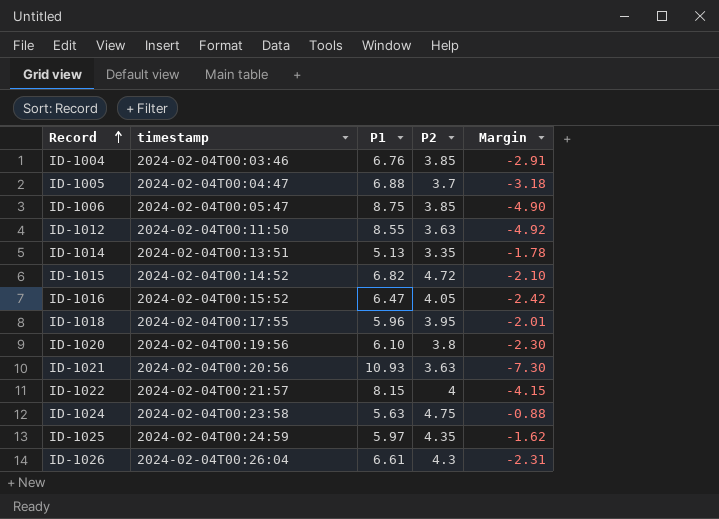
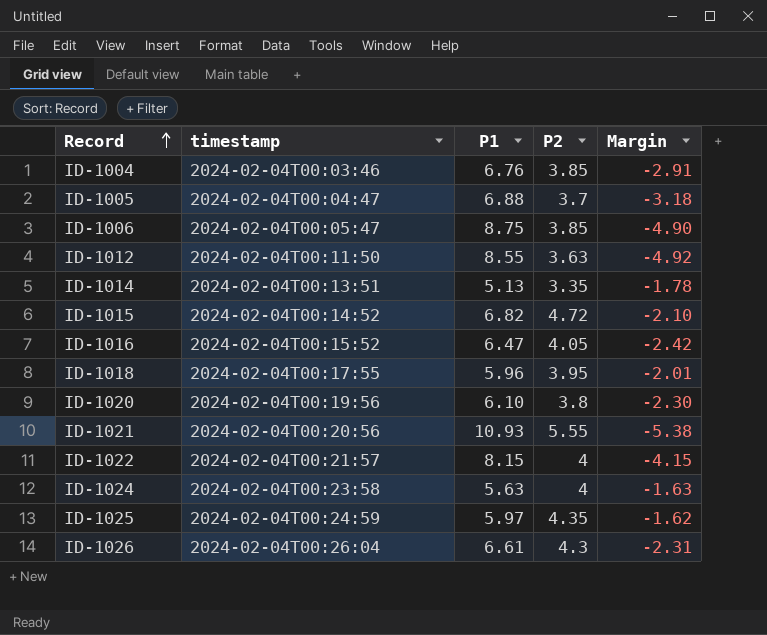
ID-1021 | P2: 3.63 -> 5.55
ID-1021 | Margin: -7.30 -> -5.38
ID-1024 | P2: 4.75 -> 4
ID-1024 | Margin: -0.88 -> -1.63

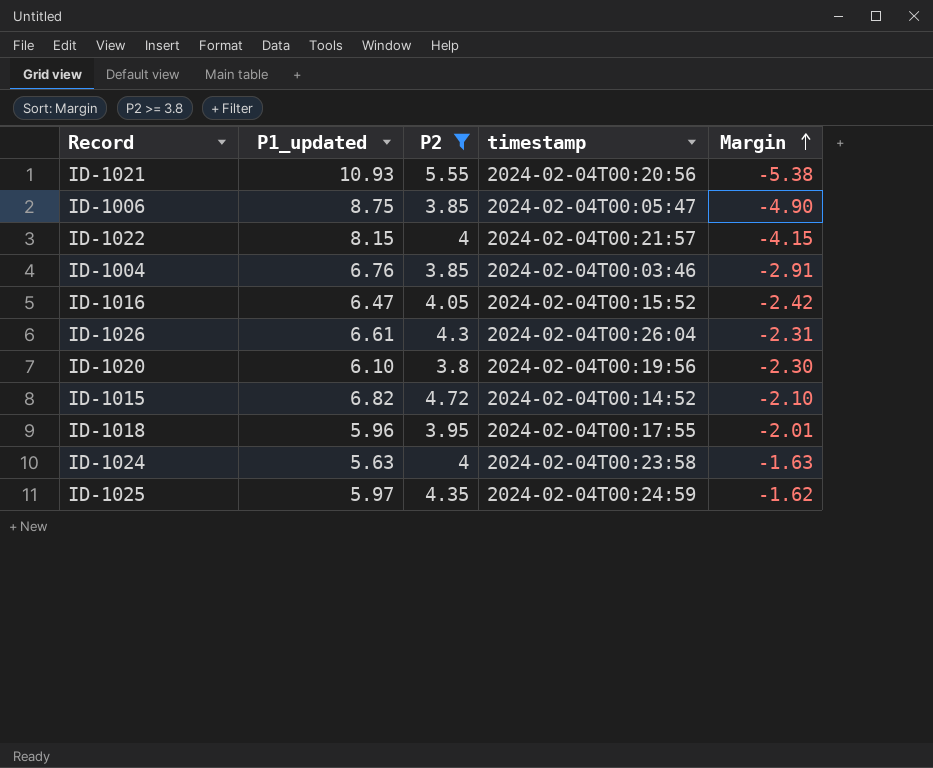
filter: none -> P2 >= 3.8
row order: Record ascending -> Margin ascending
column name: P1 -> P1_updated
column timestamp | position: 2 -> 4

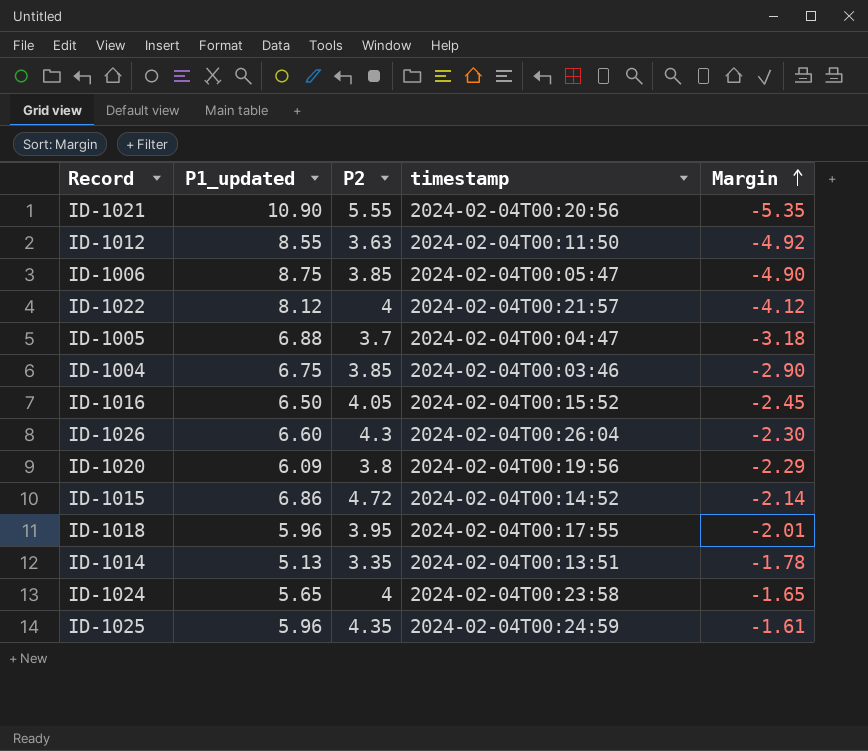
filter: P2 >= 3.8 -> none
ID-1021 | P1_updated: 10.93 -> 10.90
ID-1021 | Margin: -5.38 -> -5.35
ID-1022 | P1_updated: 8.15 -> 8.12
ID-1022 | Margin: -4.15 -> -4.12
ID-1004 | P1_updated: 6.76 -> 6.75
ID-1004 | Margin: -2.91 -> -2.90
ID-1016 | P1_updated: 6.47 -> 6.50
ID-1016 | Margin: -2.42 -> -2.45
ID-1026 | P1_updated: 6.61 -> 6.60
ID-1026 | Margin: -2.31 -> -2.30
ID-1020 | P1_updated: 6.10 -> 6.09
ID-1020 | Margin: -2.30 -> -2.29
ID-1015 | P1_updated: 6.82 -> 6.86
ID-1015 | Margin: -2.10 -> -2.14
ID-1024 | P1_updated: 5.63 -> 5.65
ID-1024 | Margin: -1.63 -> -1.65
ID-1025 | P1_updated: 5.97 -> 5.96
ID-1025 | Margin: -1.62 -> -1.61

